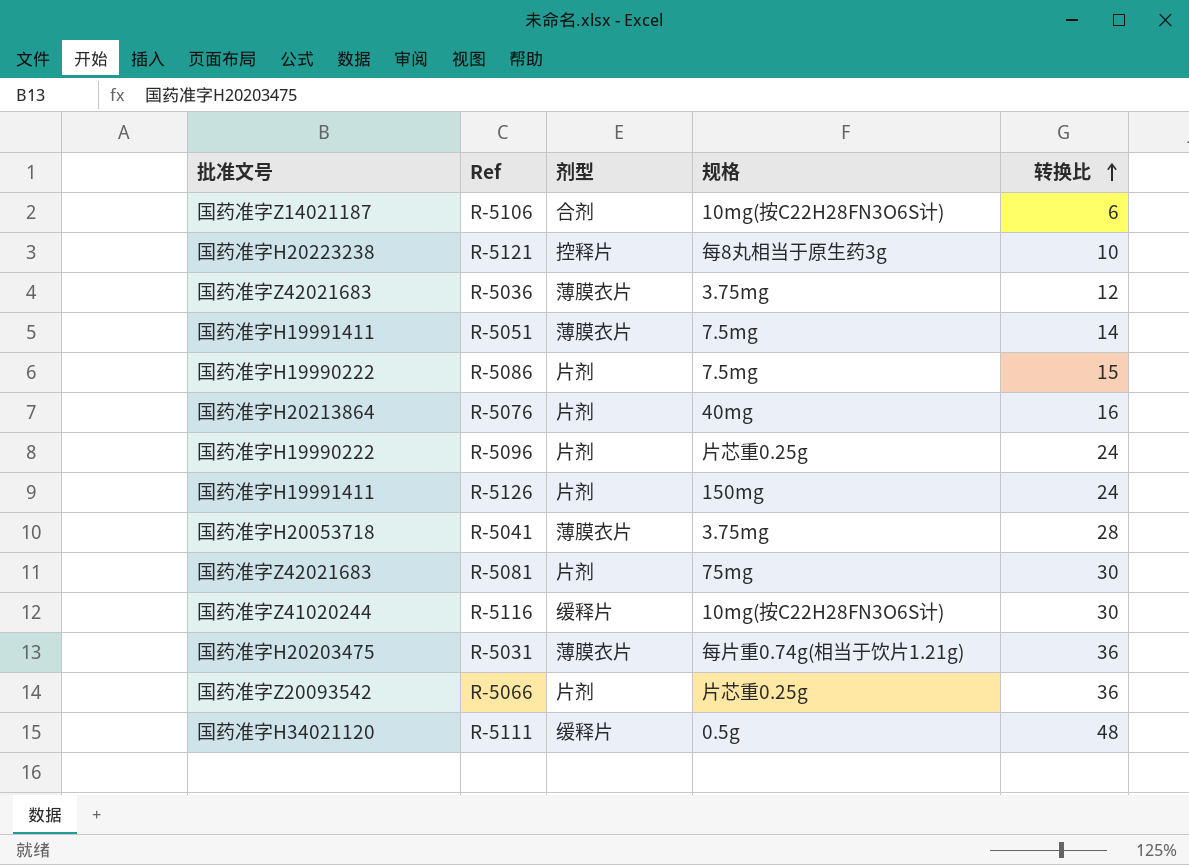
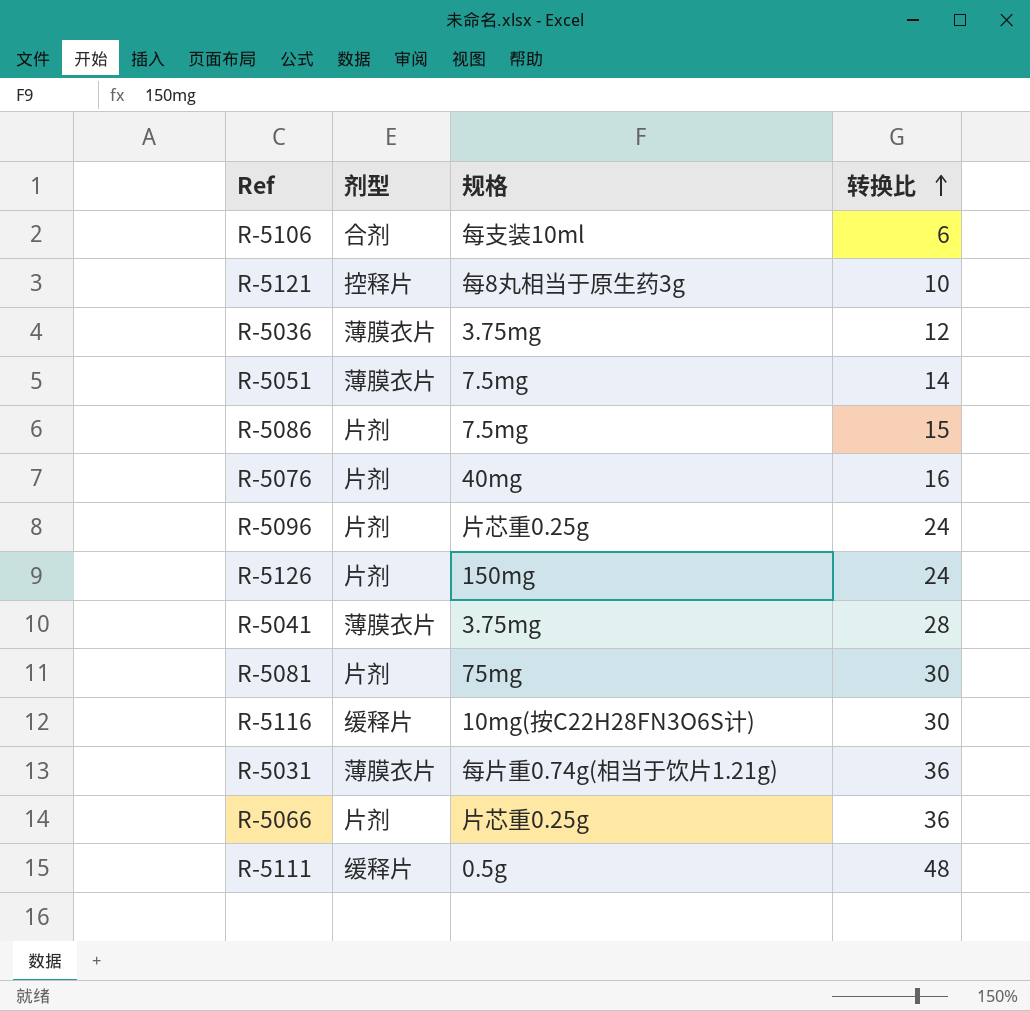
column 批准文号 | position: 1 -> none
R-5106 | 规格: 10mg(按C22H28FN3O6S计) -> 每支装10ml

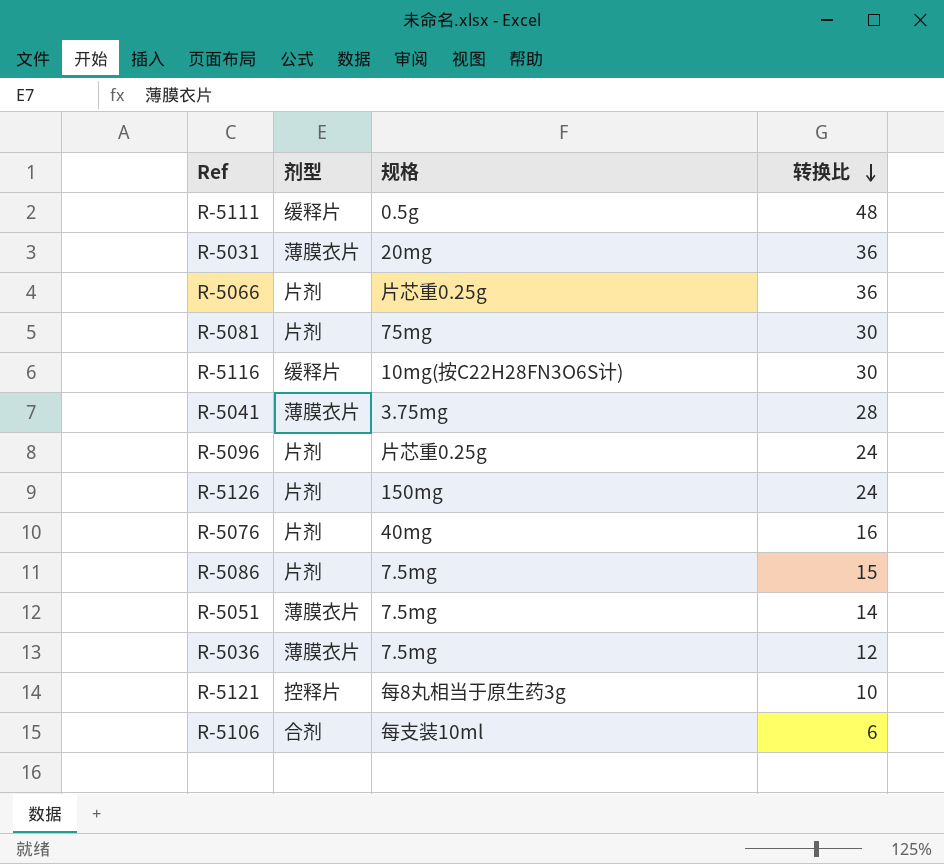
row order: 转换比 ascending -> 转换比 descending
R-5031 | 规格: 每片重0.74g(相当于饮片1.21g) -> 20mg
R-5036 | 规格: 3.75mg -> 7.5mg

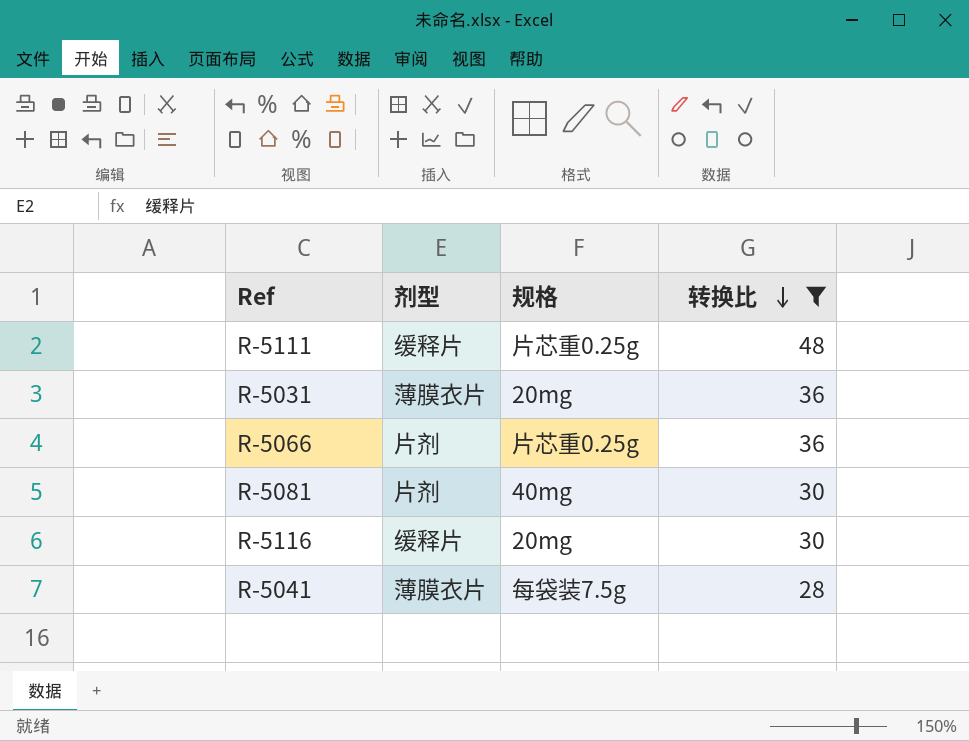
filter: none -> 转换比 >= 28
R-5111 | 规格: 0.5g -> 片芯重0.25g
R-5081 | 规格: 75mg -> 40mg
R-5116 | 规格: 10mg(按C22H28FN3O6S计) -> 20mg
R-5041 | 规格: 3.75mg -> 每袋装7.5g

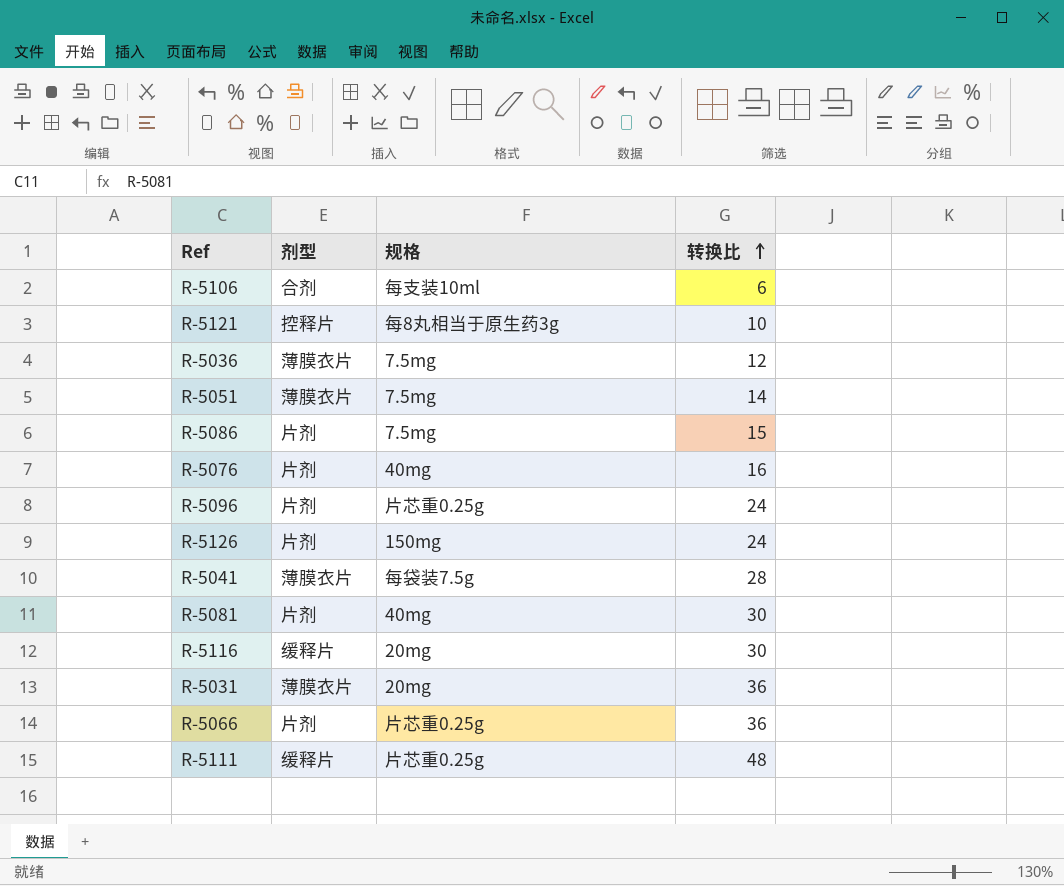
filter: 转换比 >= 28 -> none
row order: 转换比 descending -> 转换比 ascending

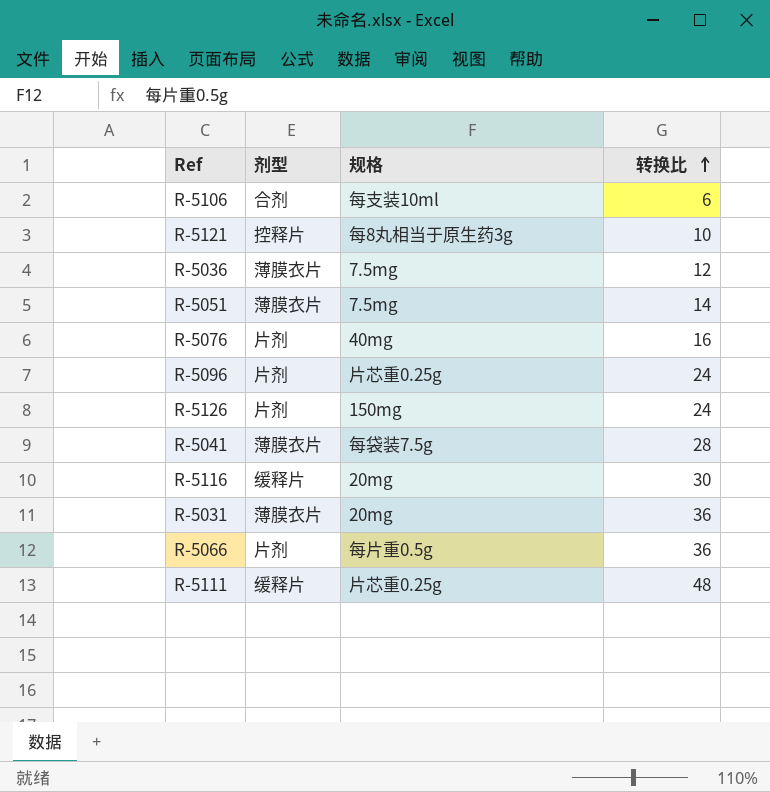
row R-5086: 片剂 | 7.5mg | 15 -> none
row R-5081: 片剂 | 40mg | 30 -> none
R-5066 | 规格: 片芯重0.25g -> 每片重0.5g

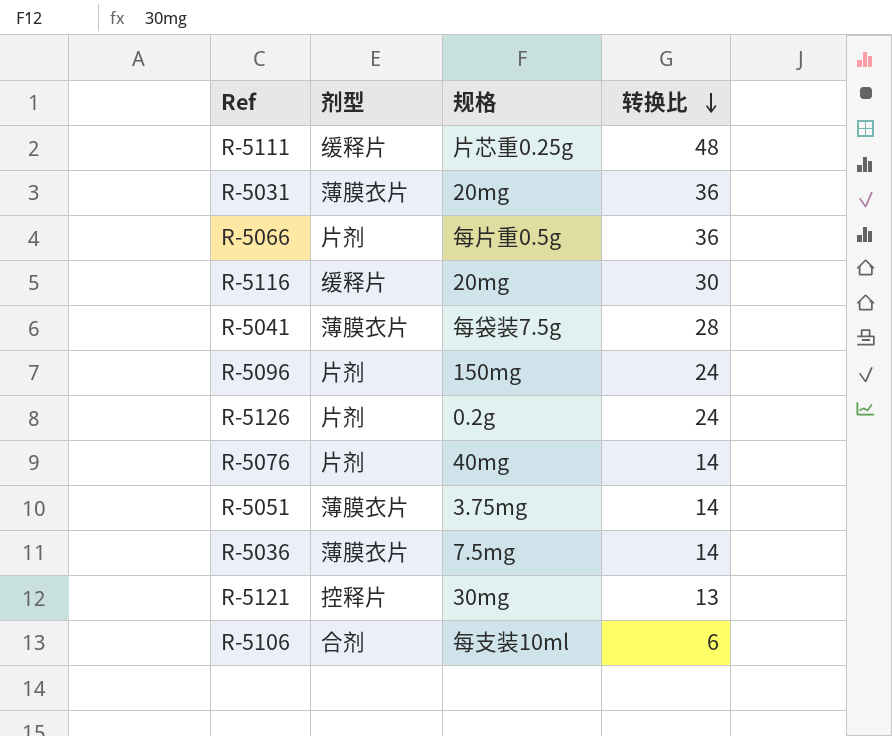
row order: 转换比 ascending -> 转换比 descending
R-5096 | 规格: 片芯重0.25g -> 150mg
R-5126 | 规格: 150mg -> 0.2g
R-5076 | 转换比: 16 -> 14
R-5051 | 规格: 7.5mg -> 3.75mg
R-5036 | 转换比: 12 -> 14
R-5121 | 规格: 每8丸相当于原生药3g -> 30mg
R-5121 | 转换比: 10 -> 13

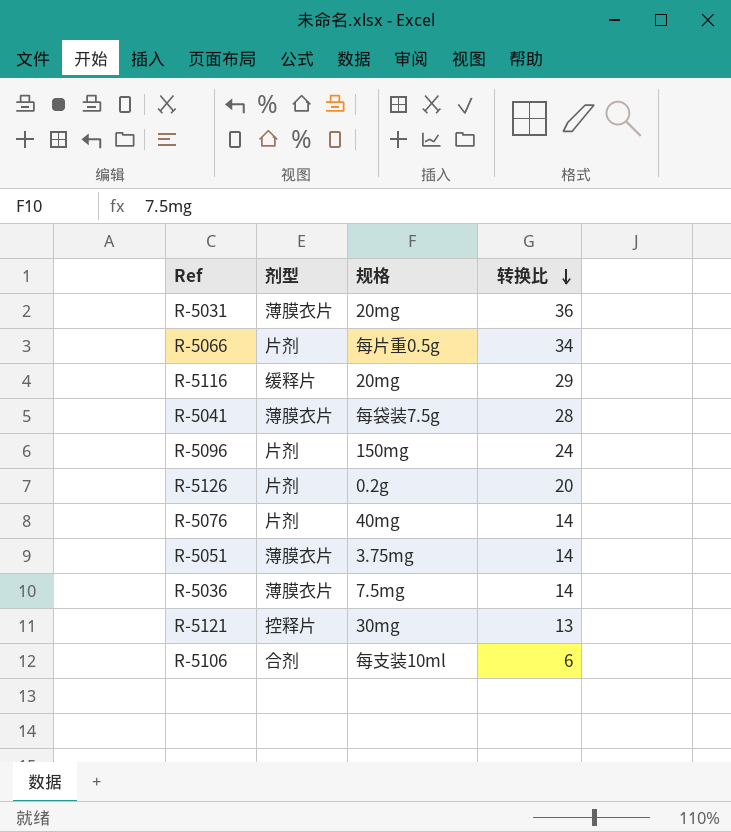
row R-5111: 缓释片 | 片芯重0.25g | 48 -> none
R-5066 | 转换比: 36 -> 34
R-5116 | 转换比: 30 -> 29
R-5126 | 转换比: 24 -> 20

